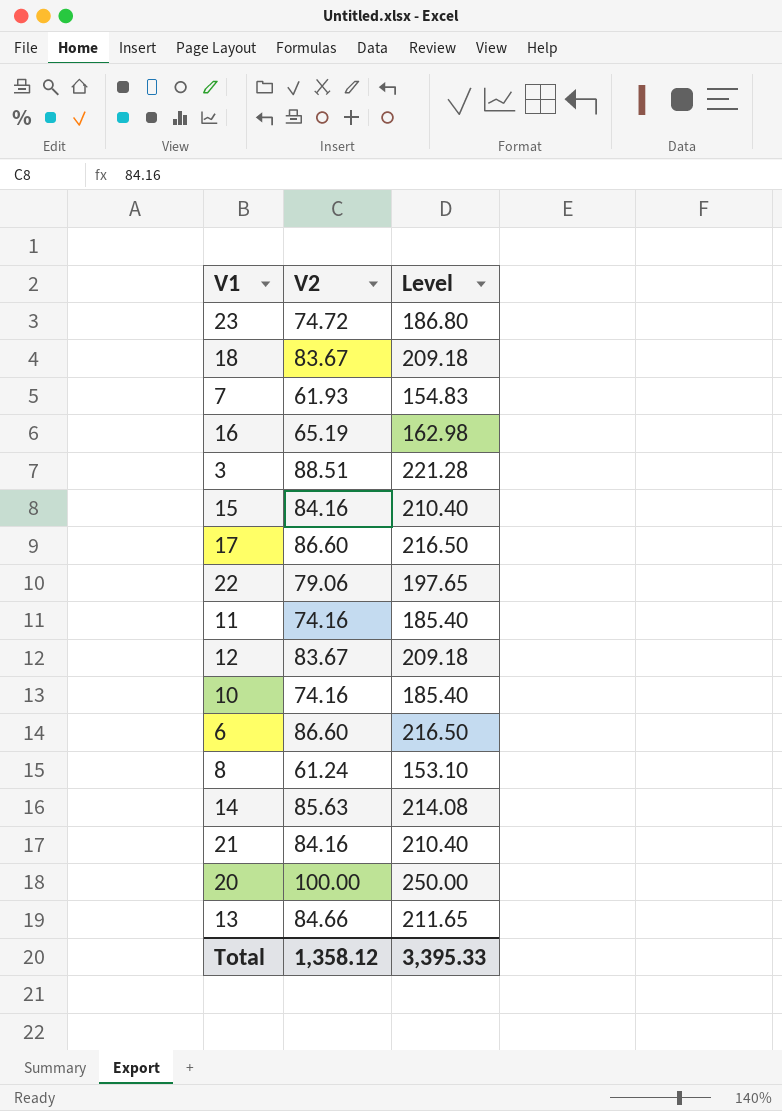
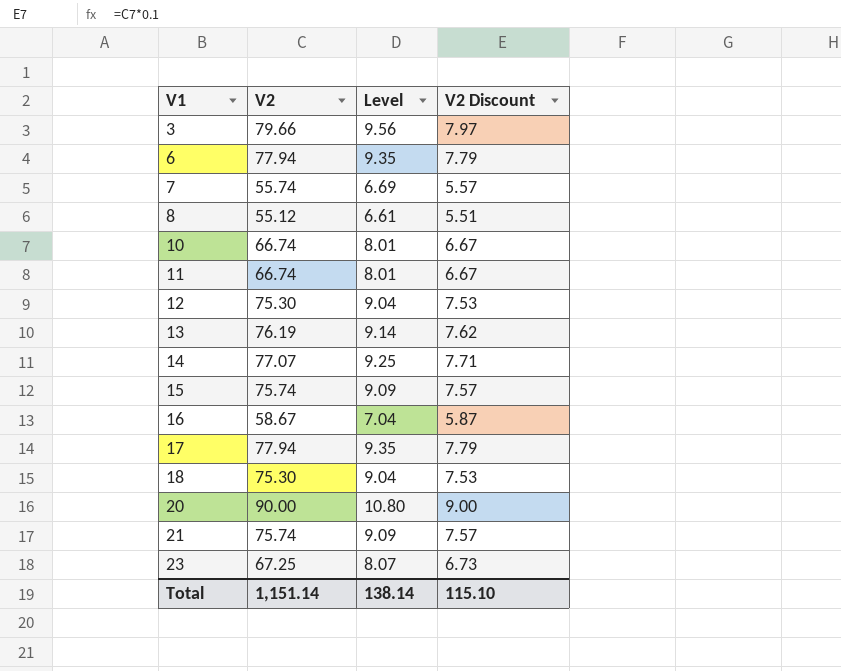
row order: none -> V1 ascending
column Level | formula: [V2] * 2.5 -> [V2] * 0.12
column V2 Discount | formula: none -> [V2] * 0.1
row 22: 79.06 | 197.65 -> none
3 | V2: 88.51 -> 79.66
6 | V2: 86.60 -> 77.94
7 | V2: 61.93 -> 55.74
8 | V2: 61.24 -> 55.12
10 | V2: 74.16 -> 66.74
11 | V2: 74.16 -> 66.74
12 | V2: 83.67 -> 75.30
13 | V2: 84.66 -> 76.19
14 | V2: 85.63 -> 77.07
15 | V2: 84.16 -> 75.74
16 | V2: 65.19 -> 58.67
17 | V2: 86.60 -> 77.94
18 | V2: 83.67 -> 75.30
20 | V2: 100.00 -> 90.00
21 | V2: 84.16 -> 75.74
23 | V2: 74.72 -> 67.25
Total | V2: 1,358.12 -> 1,151.14
Total | Level: 3,395.33 -> 138.14

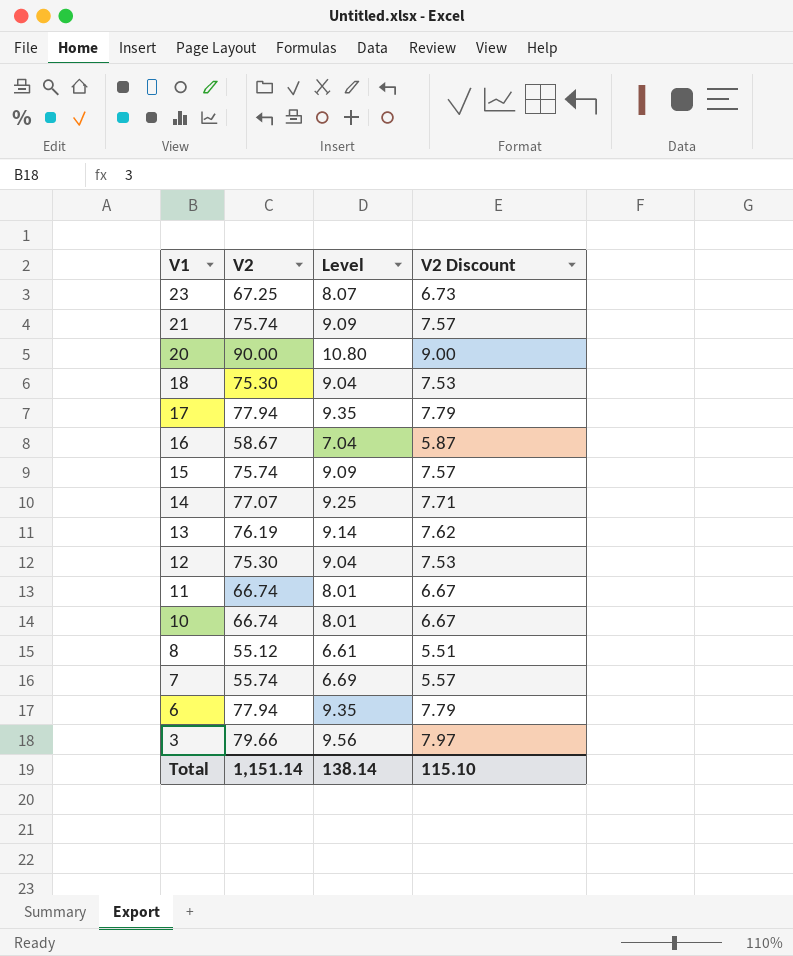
row order: V1 ascending -> V1 descending

